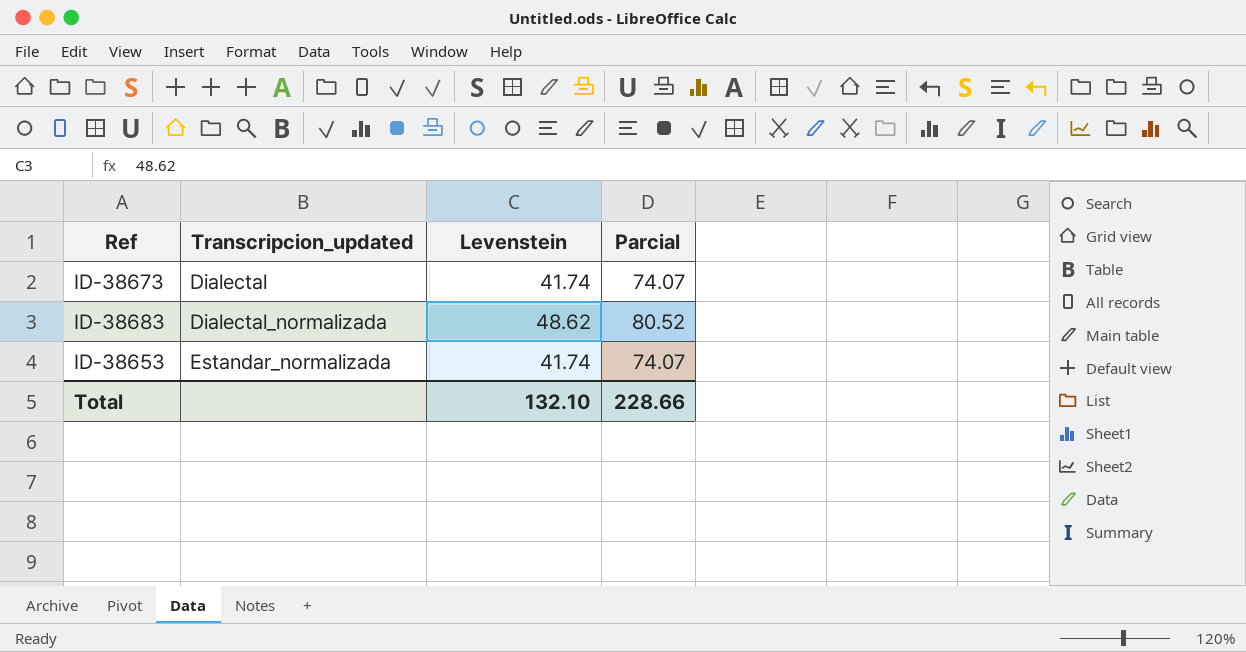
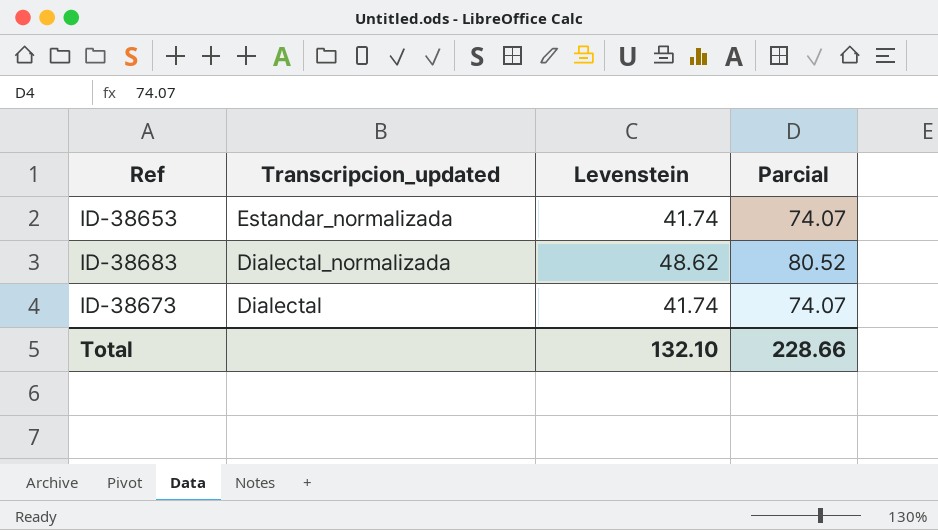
row order: Transcripcion_updated ascending -> Transcripcion_updated descending

